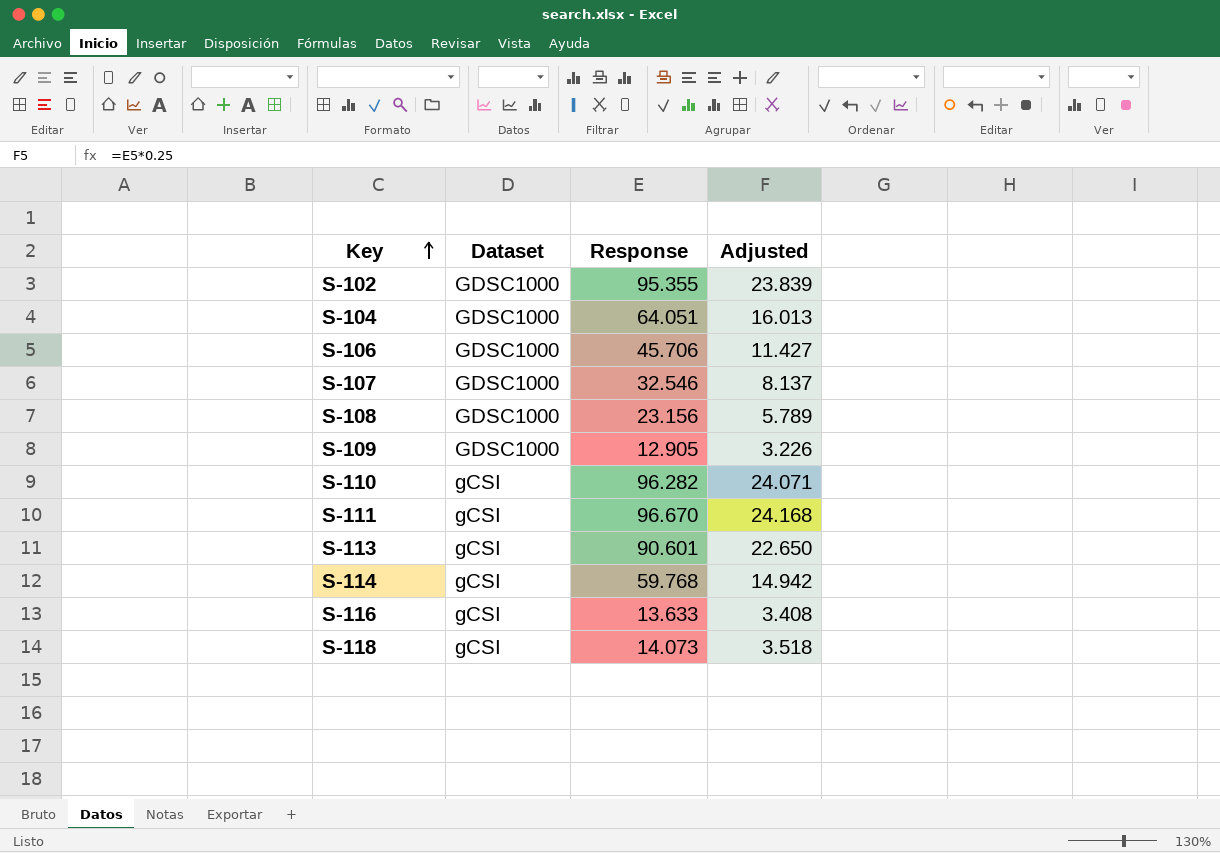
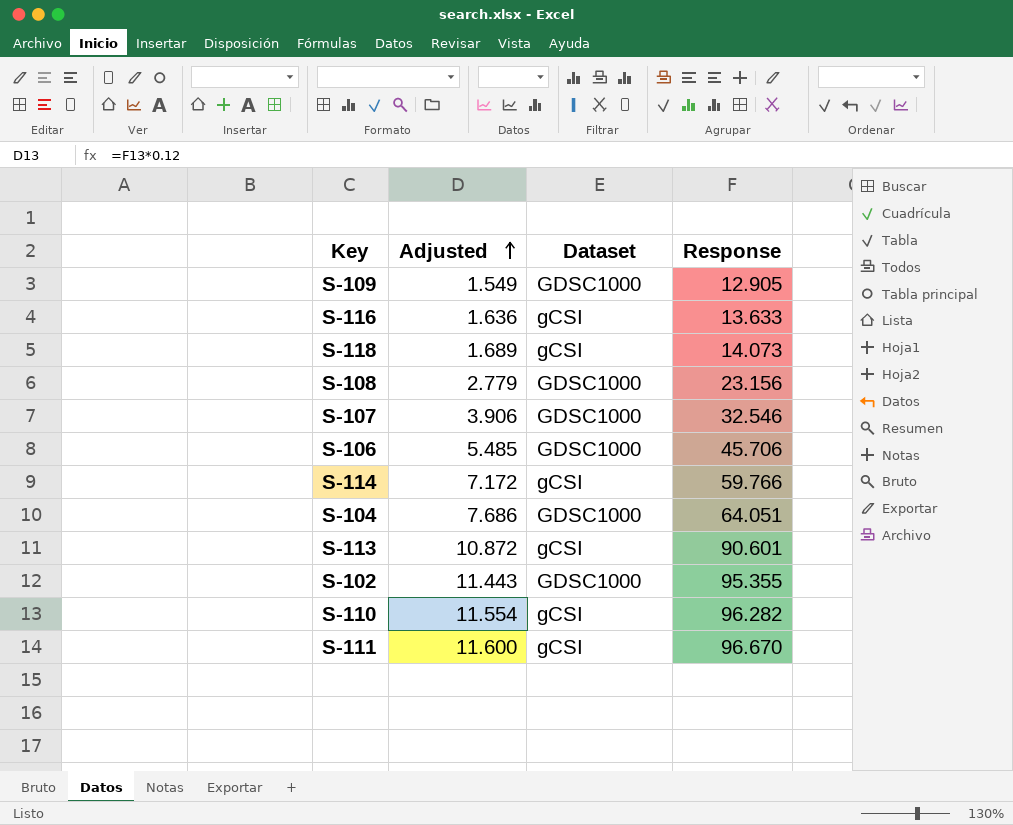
row order: Key ascending -> Adjusted ascending
column Adjusted | formula: [Response] * 0.25 -> [Response] * 0.12
column Adjusted | position: 4 -> 2
S-114 | Response: 59.768 -> 59.766

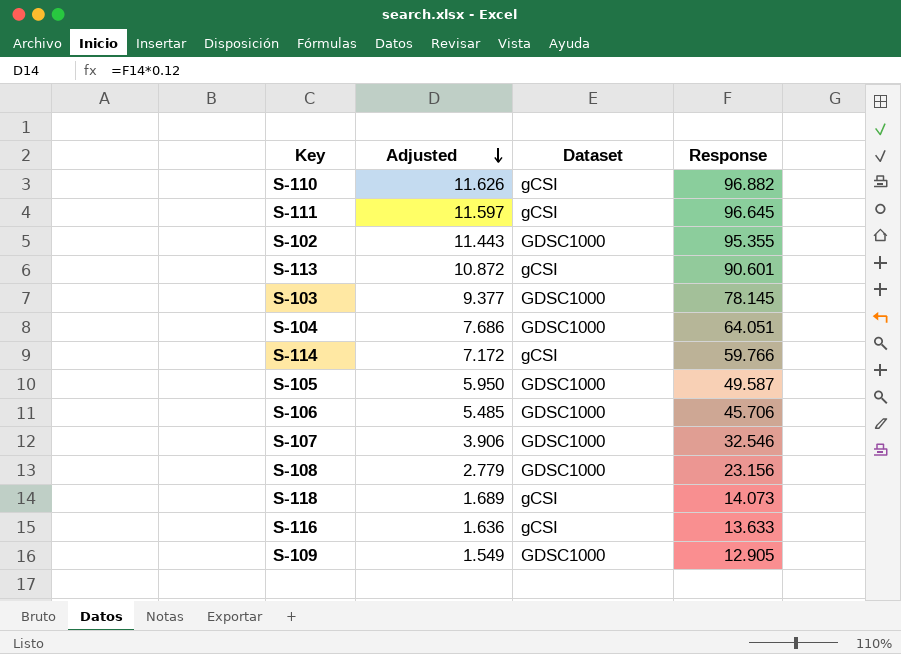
row order: Adjusted ascending -> Adjusted descending
S-110 | Adjusted: 11.554 -> 11.626
S-110 | Response: 96.282 -> 96.882
S-111 | Adjusted: 11.600 -> 11.597
S-111 | Response: 96.670 -> 96.645
row S-103: none -> 9.377 | GDSC1000 | 78.145
row S-105: none -> 5.950 | GDSC1000 | 49.587

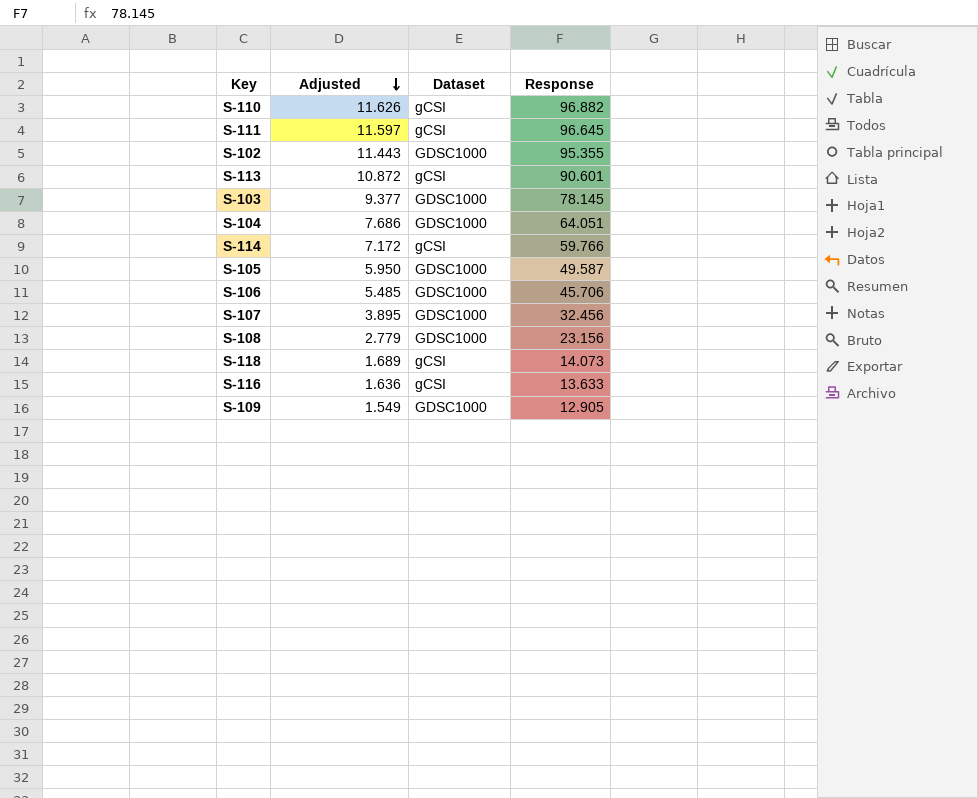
S-107 | Adjusted: 3.906 -> 3.895
S-107 | Response: 32.546 -> 32.456

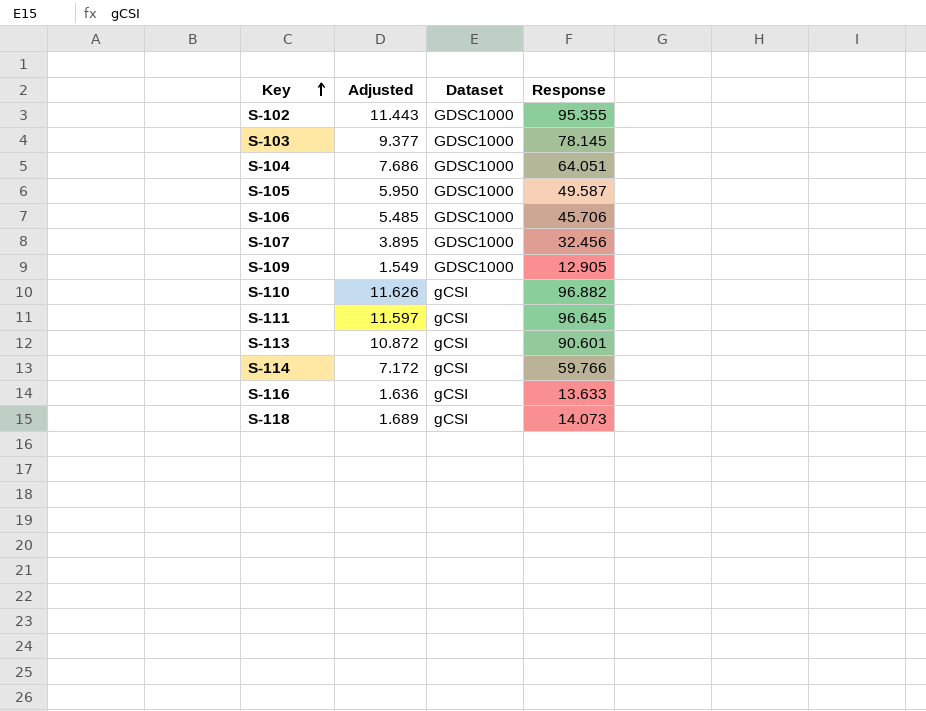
row order: Adjusted descending -> Key ascending
row S-108: 2.779 | GDSC1000 | 23.156 -> none

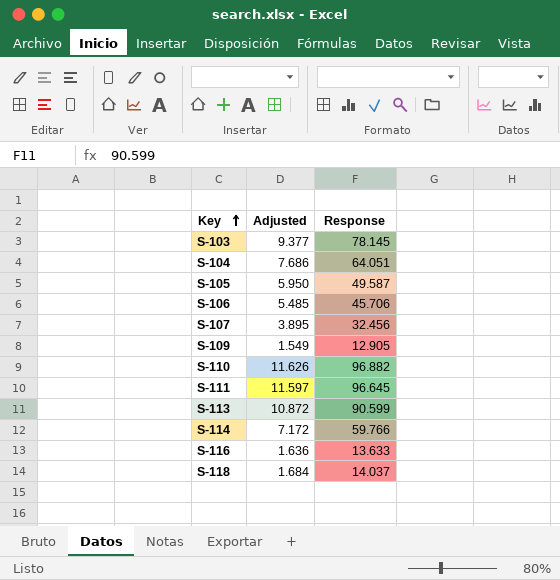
column Dataset | position: 3 -> none
row S-102: 11.443 | GDSC1000 | 95.355 -> none
S-113 | Response: 90.601 -> 90.599
S-118 | Adjusted: 1.689 -> 1.684
S-118 | Response: 14.073 -> 14.037

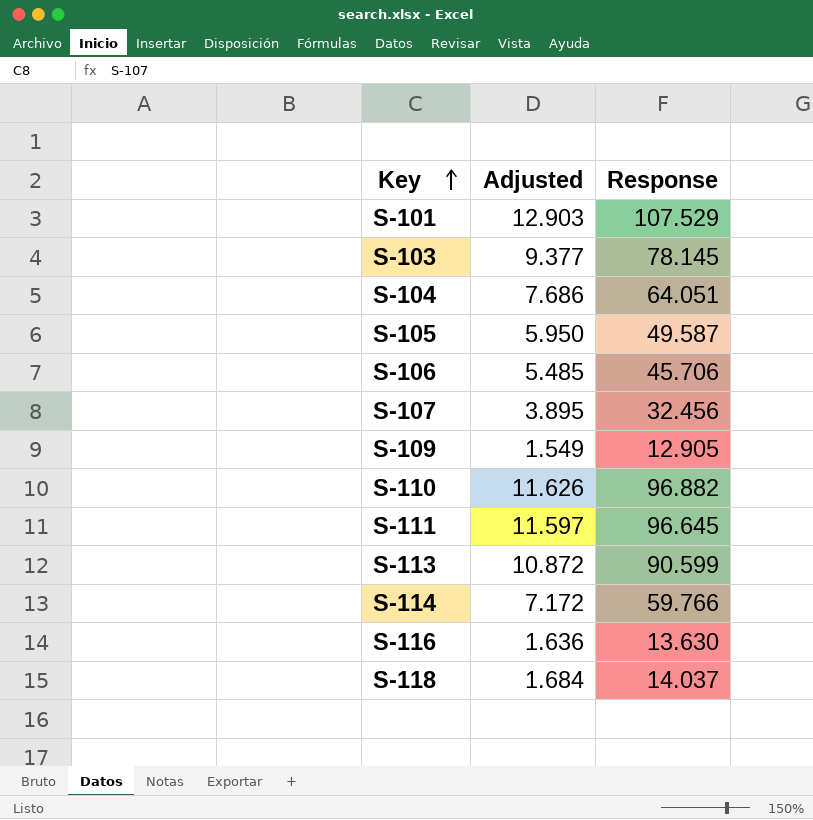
row S-101: none -> 12.903 | 107.529
S-116 | Response: 13.633 -> 13.630

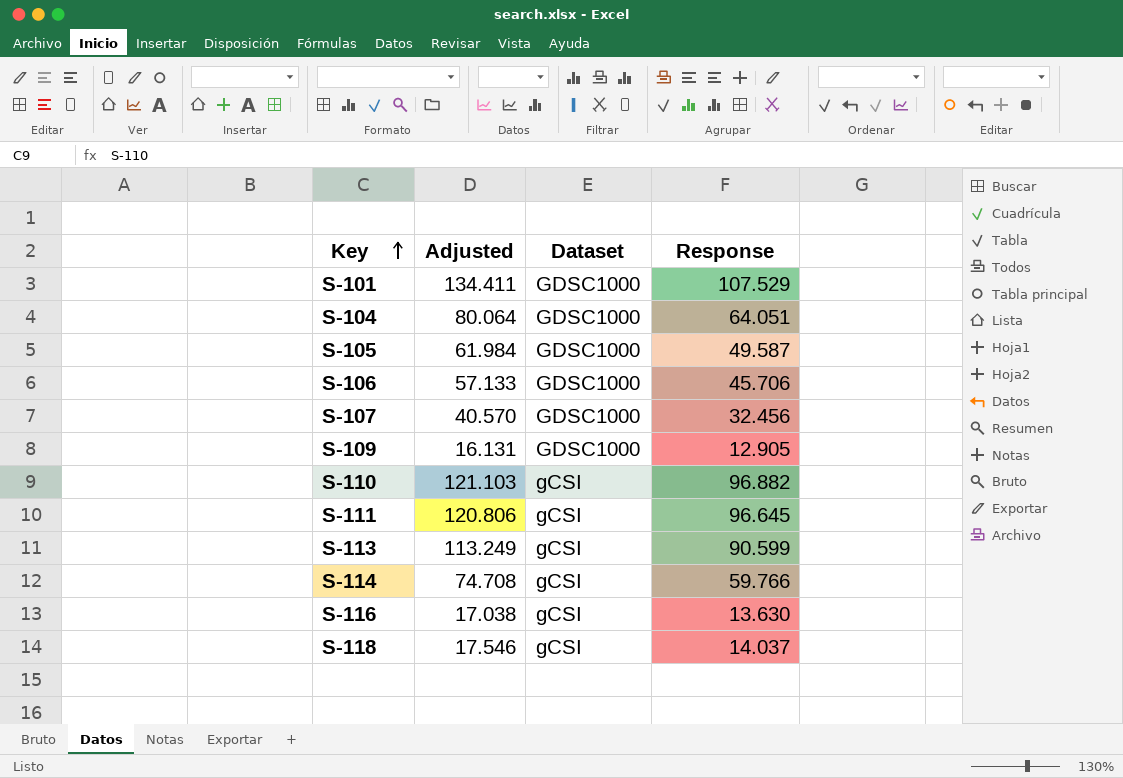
column Adjusted | formula: [Response] * 0.12 -> [Response] * 1.25
column Dataset | position: none -> 3
row S-103: 9.377 | 78.145 -> none

